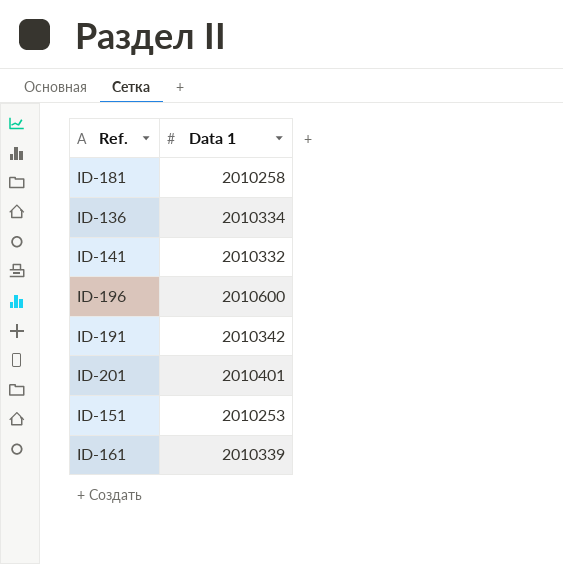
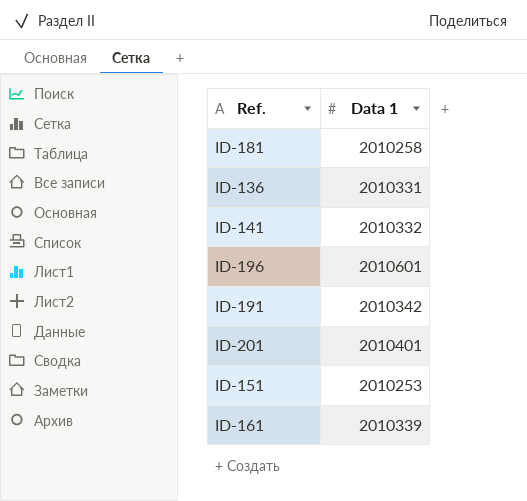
ID-136 | Data 1: 2010334 -> 2010331
ID-196 | Data 1: 2010600 -> 2010601

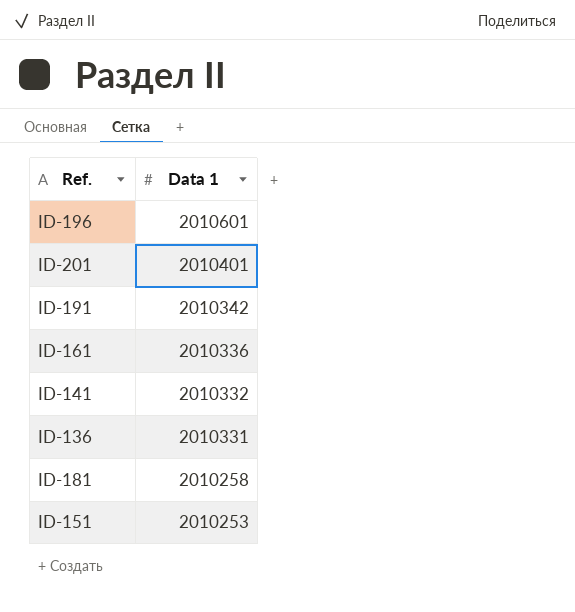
row order: none -> Data 1 descending
ID-161 | Data 1: 2010339 -> 2010336

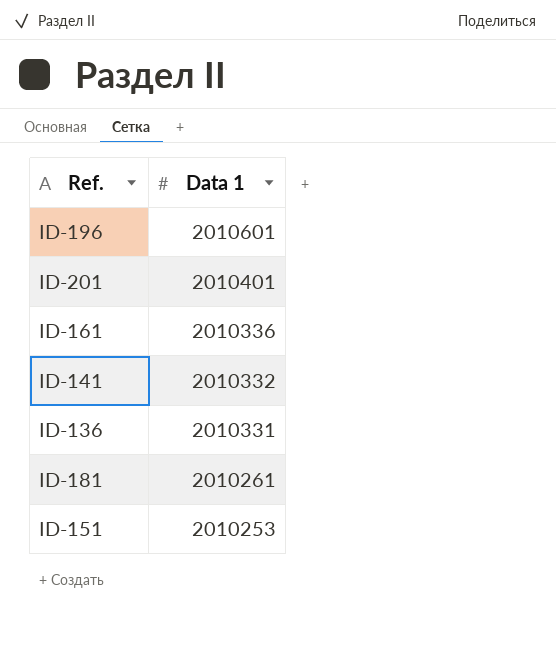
row ID-191: 2010342 -> none
ID-181 | Data 1: 2010258 -> 2010261

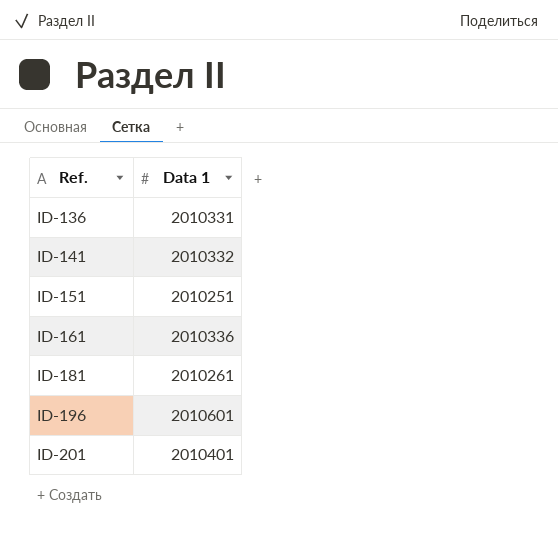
row order: Data 1 descending -> Ref. ascending
ID-151 | Data 1: 2010253 -> 2010251

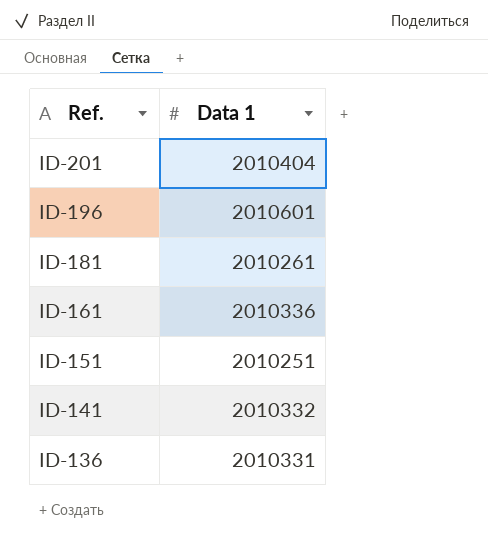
row order: Ref. ascending -> Ref. descending
ID-201 | Data 1: 2010401 -> 2010404

